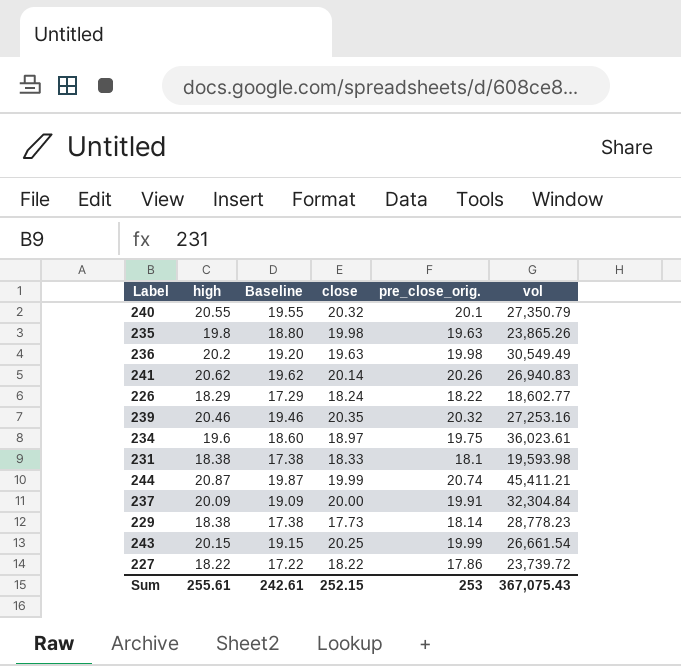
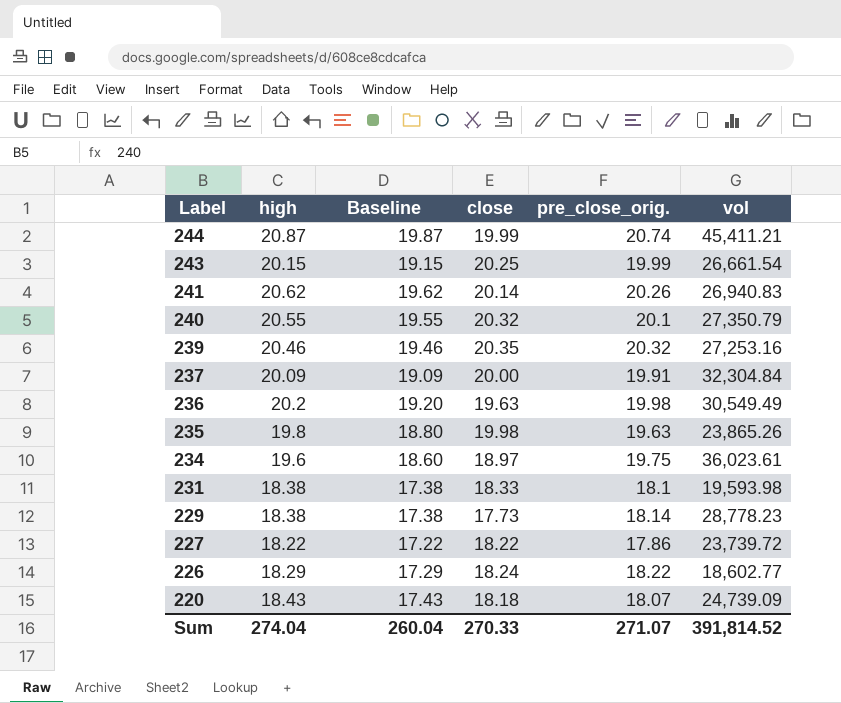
row order: none -> Label descending
row 220: none -> 18.43 | 17.43 | 18.18 | 18.07 | 24,739.09
Sum | high: 255.61 -> 274.04
Sum | Baseline: 242.61 -> 260.04
Sum | close: 252.15 -> 270.33
Sum | pre_close_orig.: 253 -> 271.07
Sum | vol: 367,075.43 -> 391,814.52

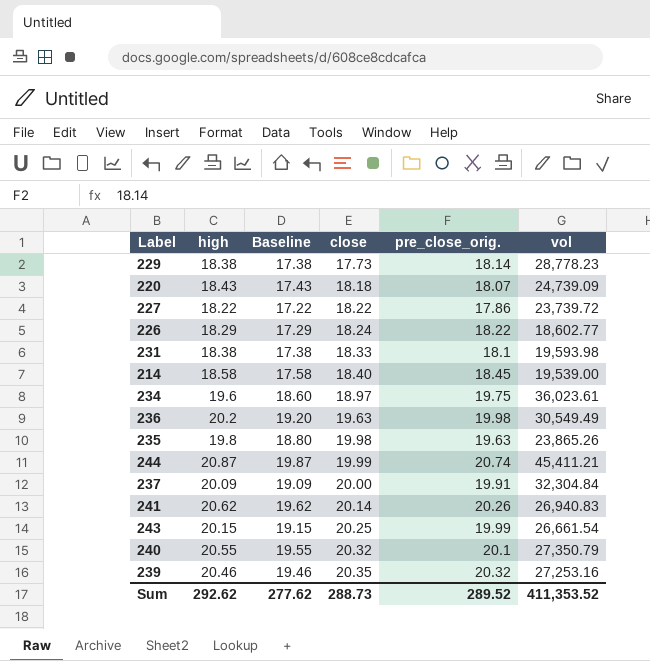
row order: Label descending -> close ascending
row 214: none -> 18.58 | 17.58 | 18.40 | 18.45 | 19,539.00
Sum | high: 274.04 -> 292.62
Sum | Baseline: 260.04 -> 277.62
Sum | close: 270.33 -> 288.73
Sum | pre_close_orig.: 271.07 -> 289.52
Sum | vol: 391,814.52 -> 411,353.52

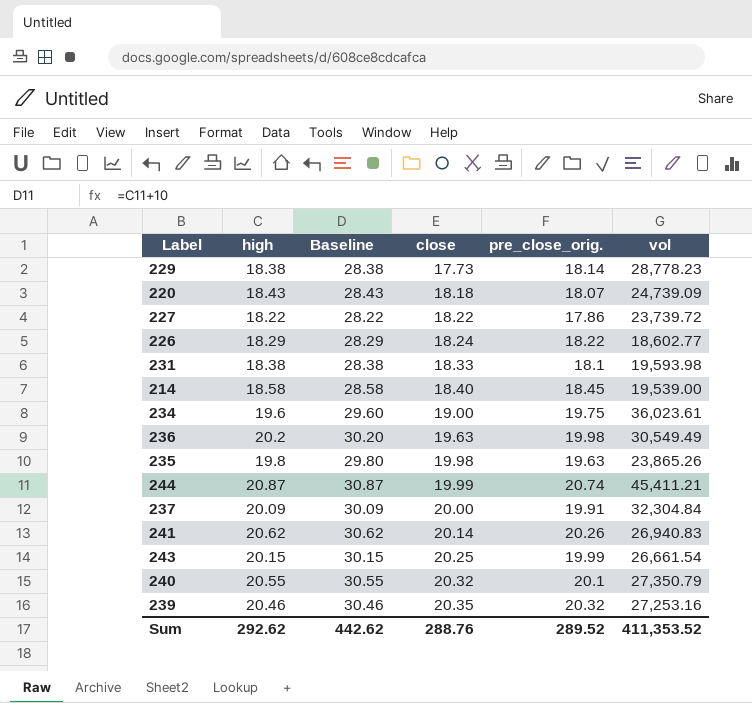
column Baseline | formula: [high] - 1 -> [high] + 10
234 | close: 18.97 -> 19.00
Sum | Baseline: 277.62 -> 442.62
Sum | close: 288.73 -> 288.76

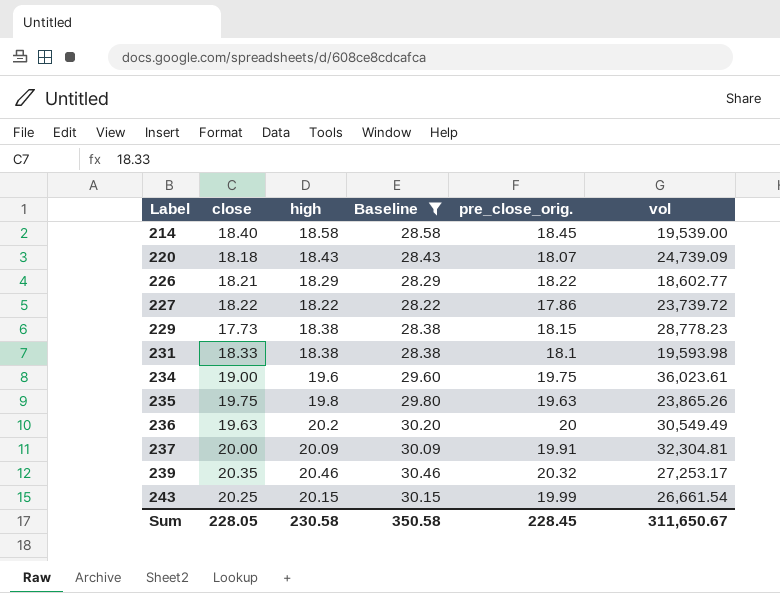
filter: none -> Baseline <= 30.46
row order: close ascending -> Label ascending
column close | position: 4 -> 2
226 | close: 18.24 -> 18.21
229 | pre_close_orig.: 18.14 -> 18.15
235 | close: 19.98 -> 19.75
236 | pre_close_orig.: 19.98 -> 20
237 | vol: 32,304.84 -> 32,304.81
239 | vol: 27,253.16 -> 27,253.17
Sum | close: 288.76 -> 228.05
Sum | high: 292.62 -> 230.58
Sum | Baseline: 442.62 -> 350.58
Sum | pre_close_orig.: 289.52 -> 228.45
Sum | vol: 411,353.52 -> 311,650.67

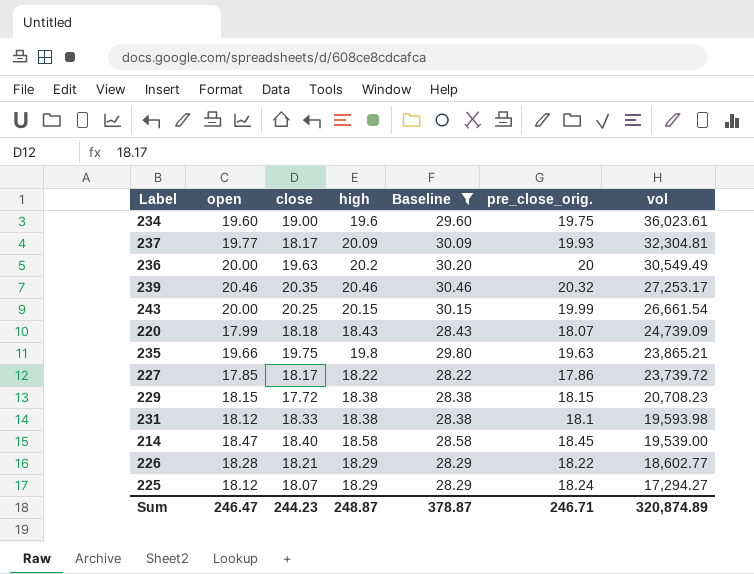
row order: Label ascending -> vol descending
column open | position: none -> 2
237 | close: 20.00 -> 18.17
237 | pre_close_orig.: 19.91 -> 19.93
235 | vol: 23,865.26 -> 23,865.21
227 | close: 18.22 -> 18.17
229 | close: 17.73 -> 17.72
229 | vol: 28,778.23 -> 20,708.23
row 225: none -> 18.12 | 18.07 | 18.29 | 28.29 | 18.24 | 17,294.27
Sum | close: 228.05 -> 244.23
Sum | high: 230.58 -> 248.87
Sum | Baseline: 350.58 -> 378.87
Sum | pre_close_orig.: 228.45 -> 246.71
Sum | vol: 311,650.67 -> 320,874.89

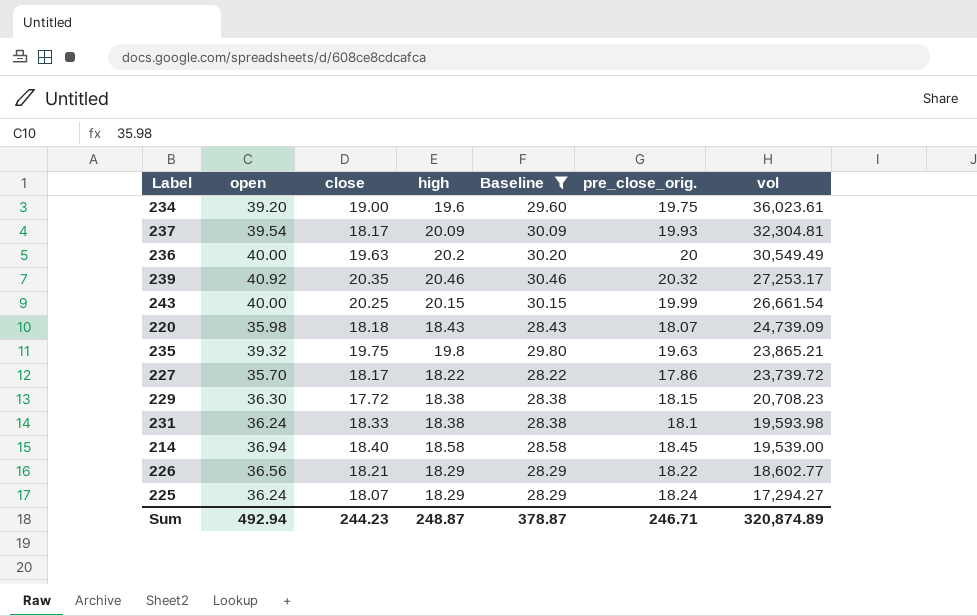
234 | open: 19.60 -> 39.20
237 | open: 19.77 -> 39.54
236 | open: 20.00 -> 40.00
239 | open: 20.46 -> 40.92
243 | open: 20.00 -> 40.00
220 | open: 17.99 -> 35.98
235 | open: 19.66 -> 39.32
227 | open: 17.85 -> 35.70
229 | open: 18.15 -> 36.30
231 | open: 18.12 -> 36.24
214 | open: 18.47 -> 36.94
226 | open: 18.28 -> 36.56
225 | open: 18.12 -> 36.24
Sum | open: 246.47 -> 492.94

